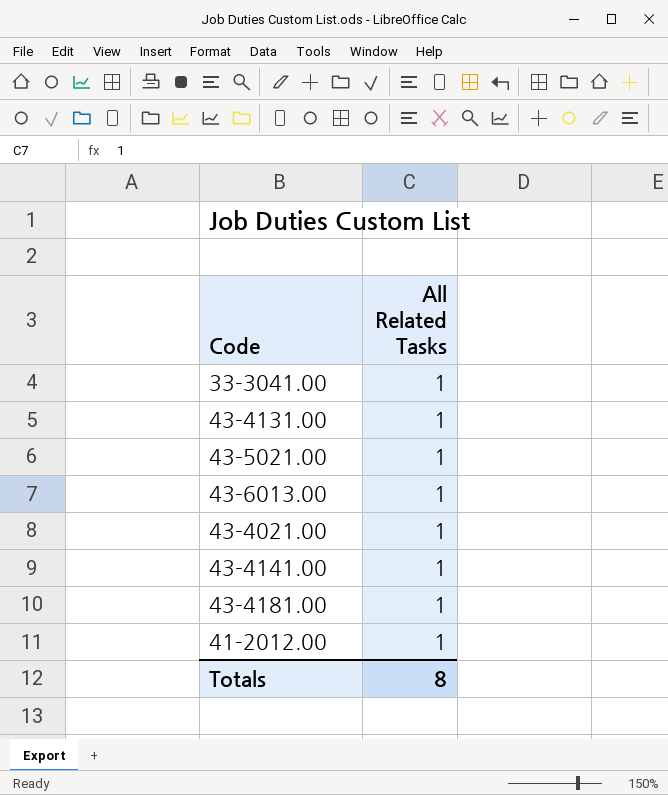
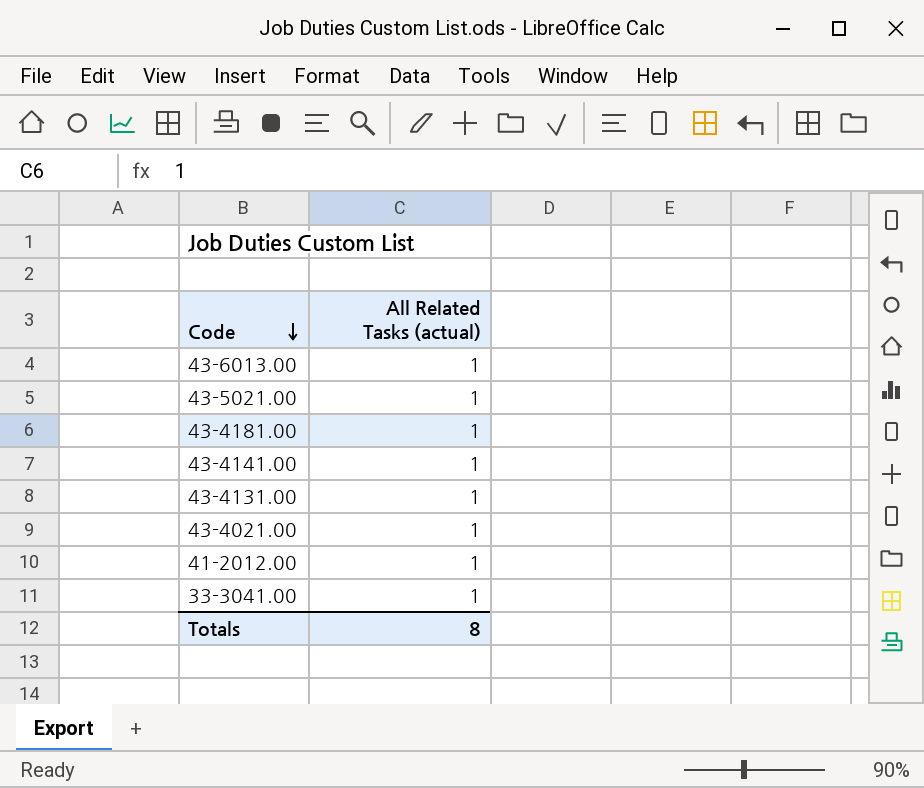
row order: none -> Code descending
column name: All Related Tasks -> All Related Tasks (actual)

